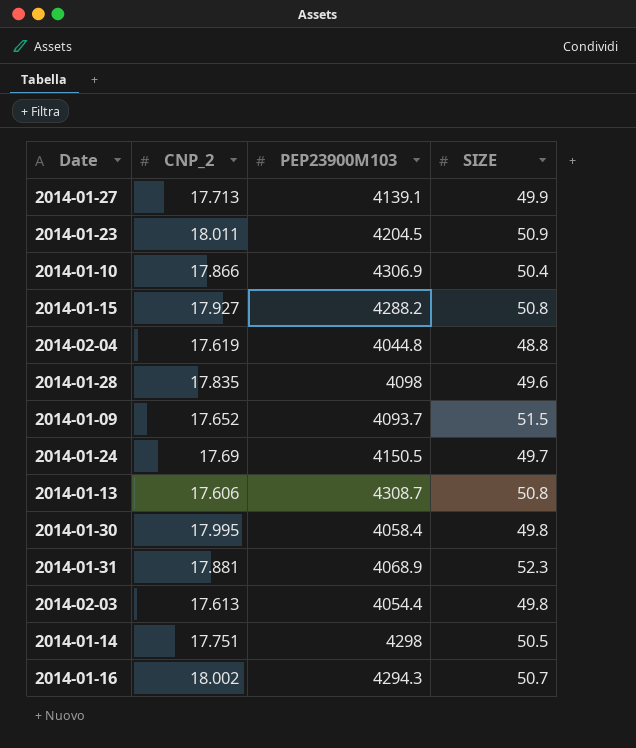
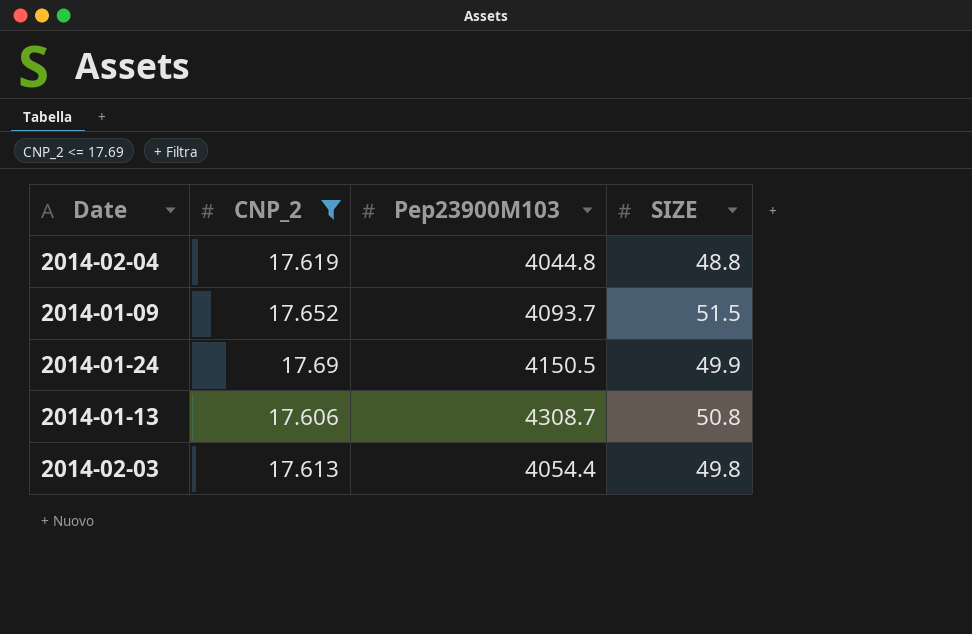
filter: none -> CNP_2 <= 17.69
column name: PEP23900M103 -> Pep23900M103
2014-01-24 | SIZE: 49.7 -> 49.9

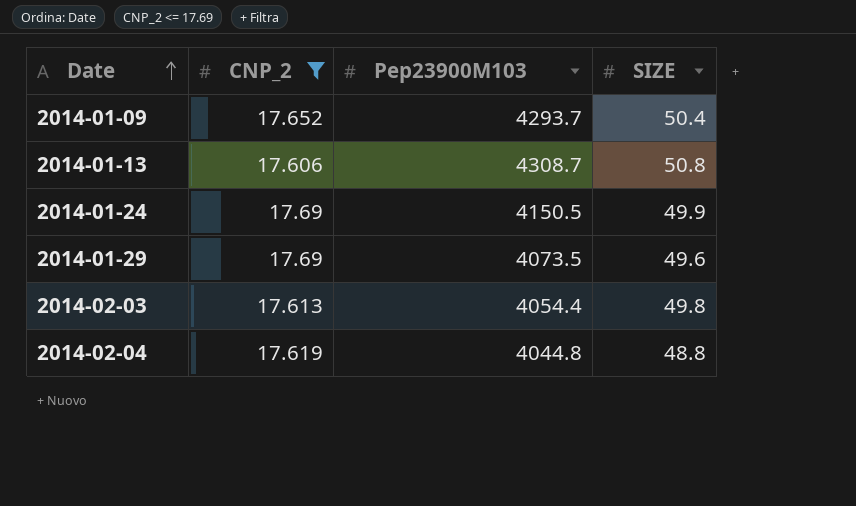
row order: none -> Date ascending
2014-01-09 | Pep23900M103: 4093.7 -> 4293.7
2014-01-09 | SIZE: 51.5 -> 50.4
row 2014-01-29: none -> 17.69 | 4073.5 | 49.6

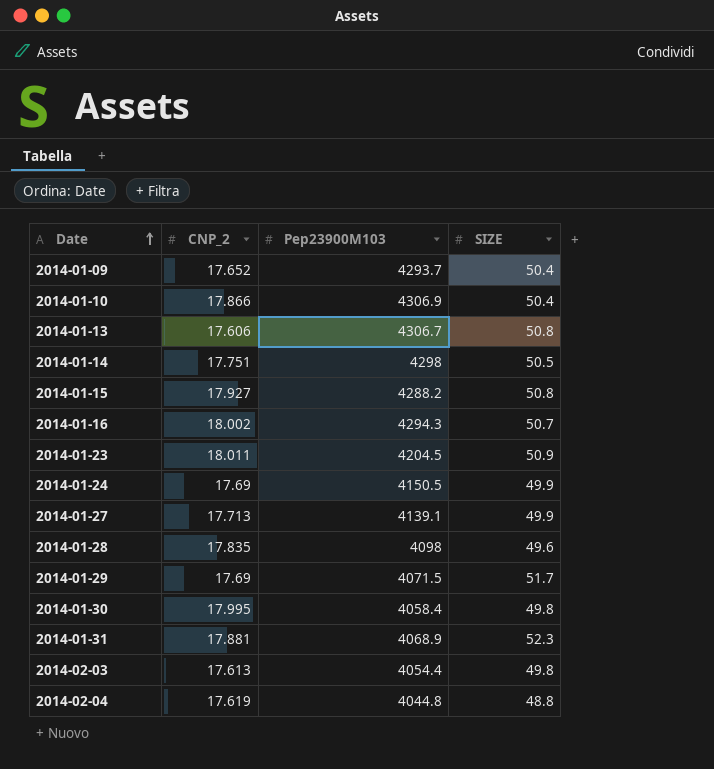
filter: CNP_2 <= 17.69 -> none
2014-01-13 | Pep23900M103: 4308.7 -> 4306.7
2014-01-29 | Pep23900M103: 4073.5 -> 4071.5
2014-01-29 | SIZE: 49.6 -> 51.7

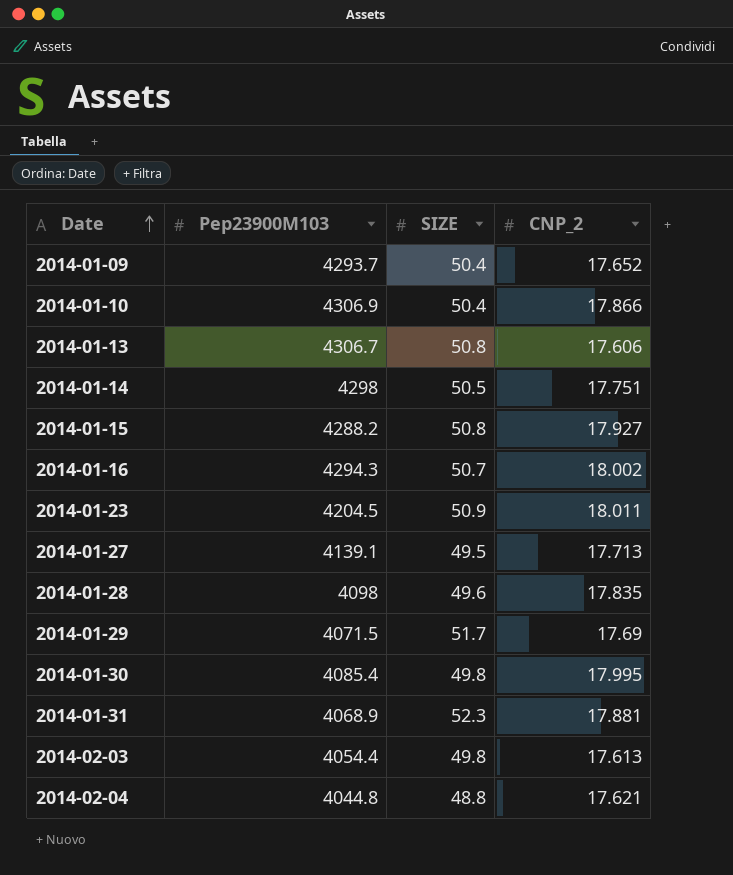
column CNP_2 | position: 2 -> 4
row 2014-01-24: 17.69 | 4150.5 | 49.9 -> none
2014-01-27 | SIZE: 49.9 -> 49.5
2014-01-30 | Pep23900M103: 4058.4 -> 4085.4
2014-02-04 | CNP_2: 17.619 -> 17.621

